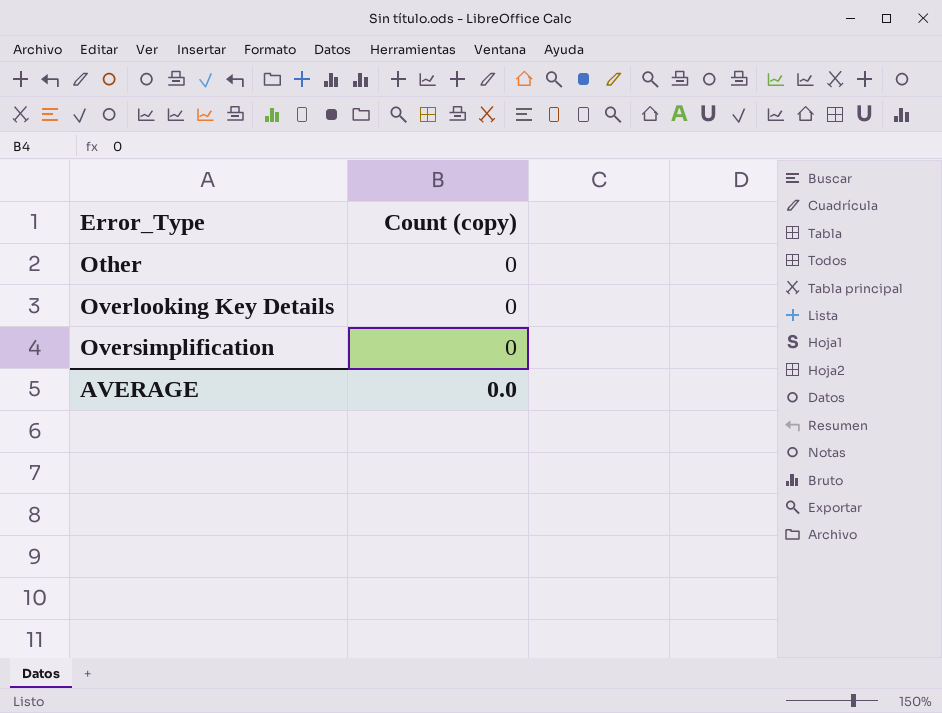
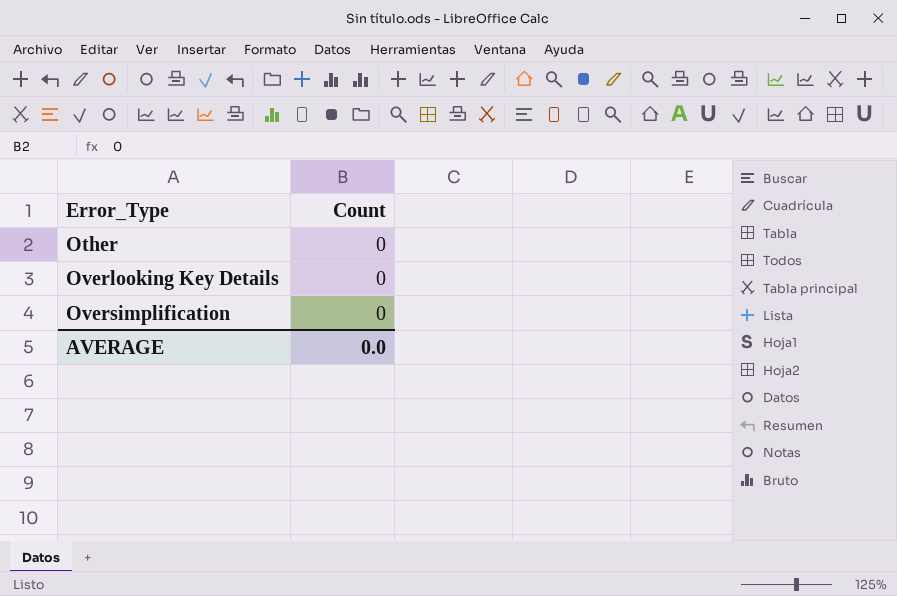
column name: Count (copy) -> Count

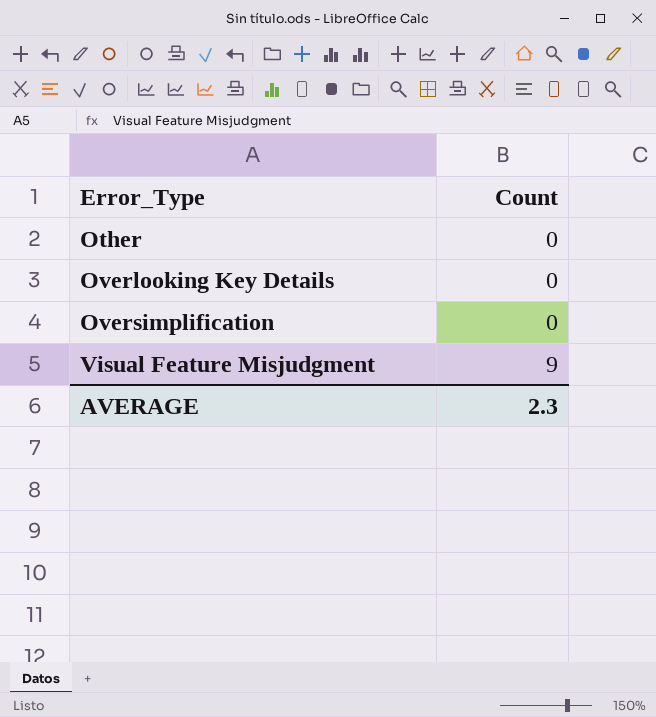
row Visual Feature Misjudgment: none -> 9
AVERAGE | Count: 0.0 -> 2.3

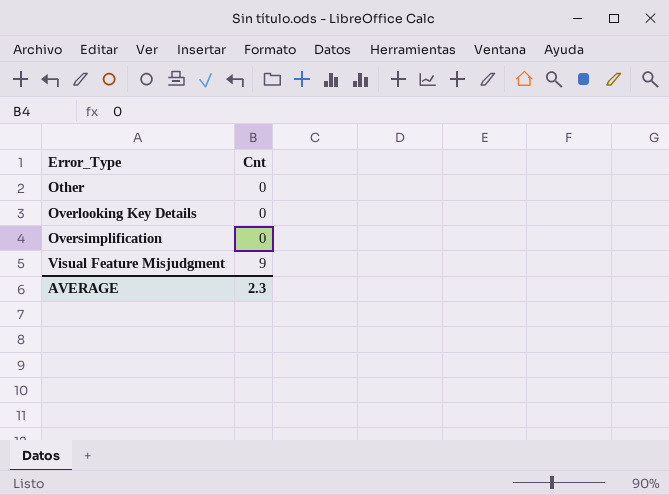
column name: Count -> Cnt

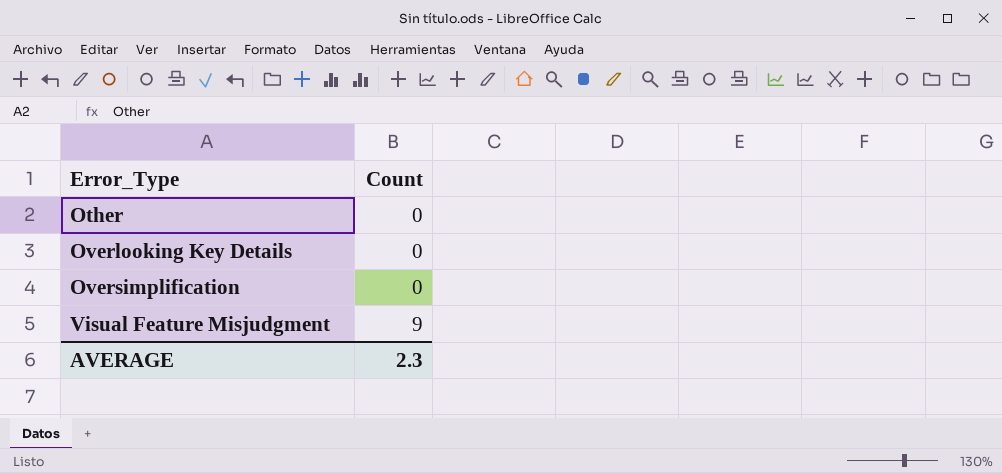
column name: Cnt -> Count

